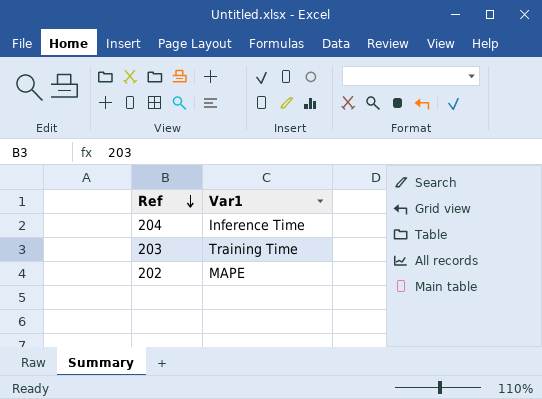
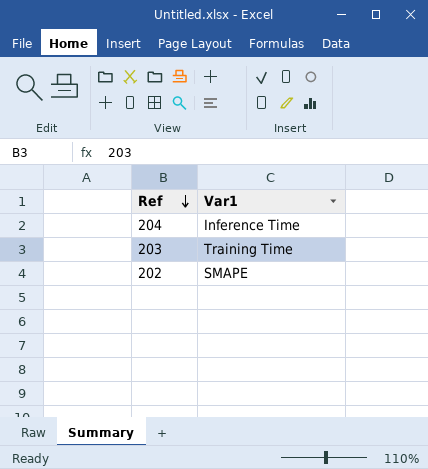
202 | Var1: MAPE -> SMAPE

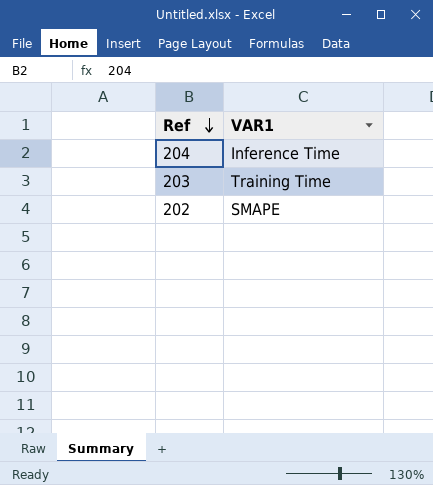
column name: Var1 -> VAR1

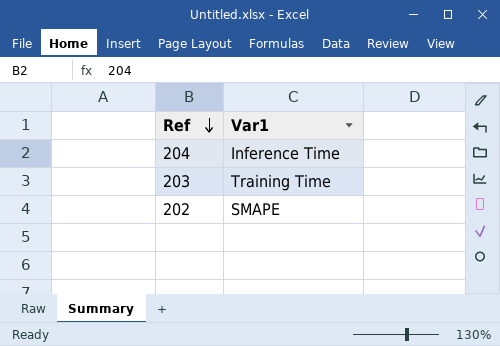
column name: VAR1 -> Var1

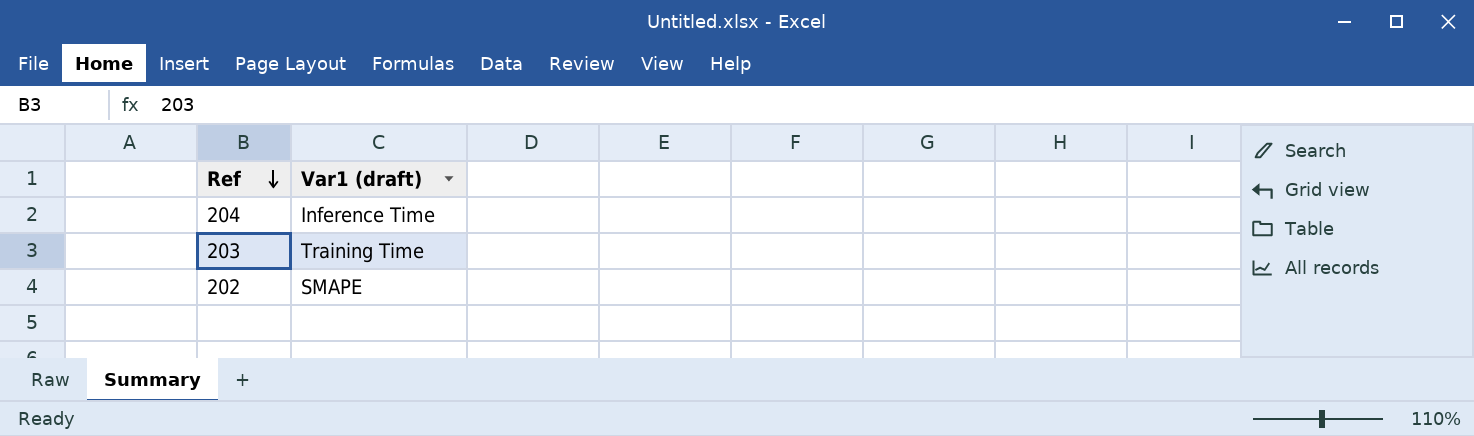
column name: Var1 -> Var1 (draft)

